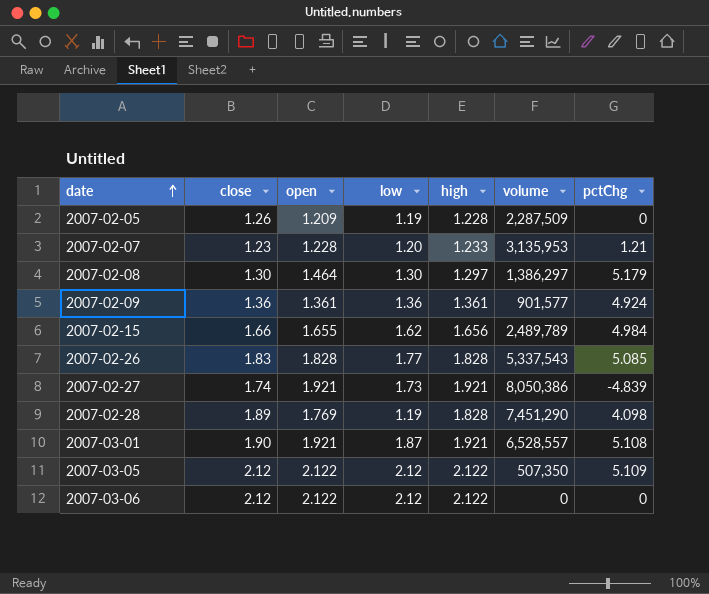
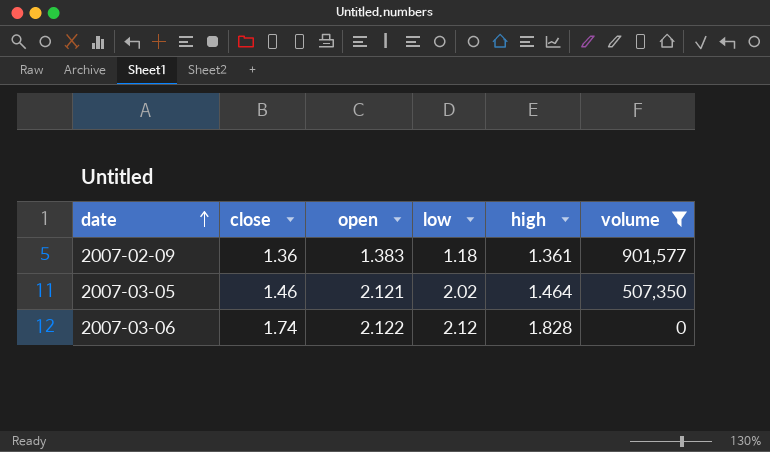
filter: none -> volume <= 901,577
column pctChg | position: 7 -> none
2007-02-09 | open: 1.361 -> 1.383
2007-02-09 | low: 1.36 -> 1.18
2007-03-05 | close: 2.12 -> 1.46
2007-03-05 | open: 2.122 -> 2.121
2007-03-05 | low: 2.12 -> 2.02
2007-03-05 | high: 2.122 -> 1.464
2007-03-06 | close: 2.12 -> 1.74
2007-03-06 | high: 2.122 -> 1.828

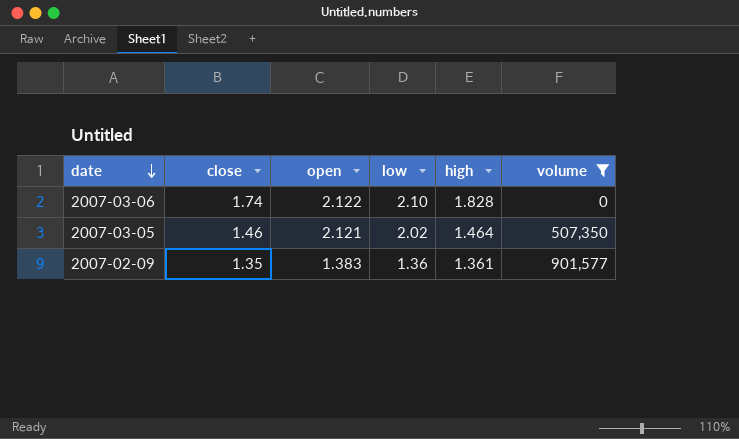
row order: date ascending -> date descending
2007-03-06 | low: 2.12 -> 2.10
2007-02-09 | close: 1.36 -> 1.35
2007-02-09 | low: 1.18 -> 1.36

